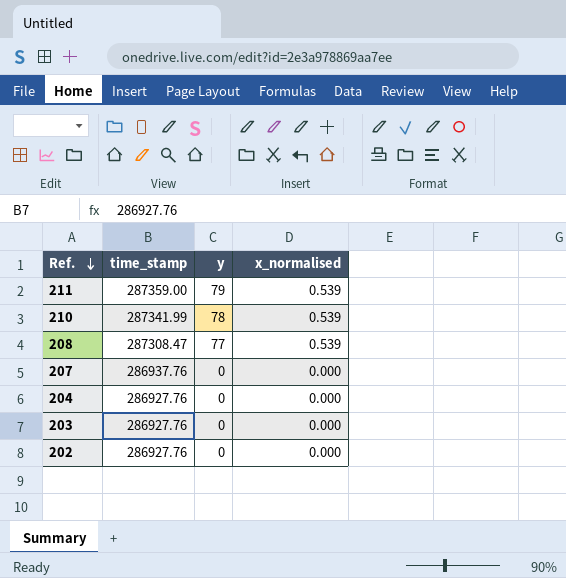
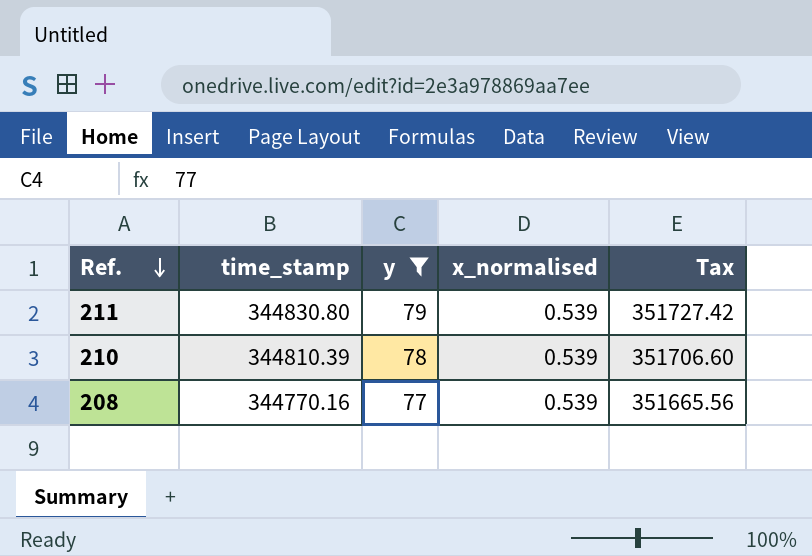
filter: none -> y != 0
column Tax | formula: none -> [time_stamp] * 1.02
211 | time_stamp: 287359.00 -> 344830.80
210 | time_stamp: 287341.99 -> 344810.39
208 | time_stamp: 287308.47 -> 344770.16

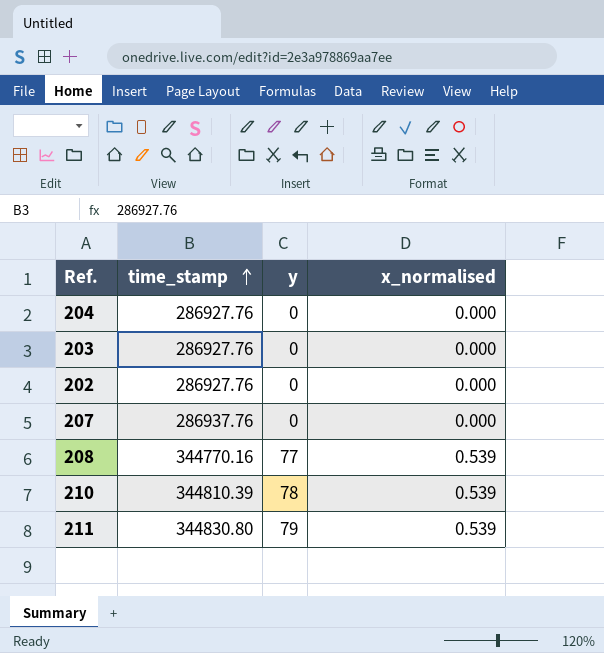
filter: y != 0 -> none
row order: Ref. descending -> time_stamp ascending
column Tax | formula: [time_stamp] * 1.02 -> none

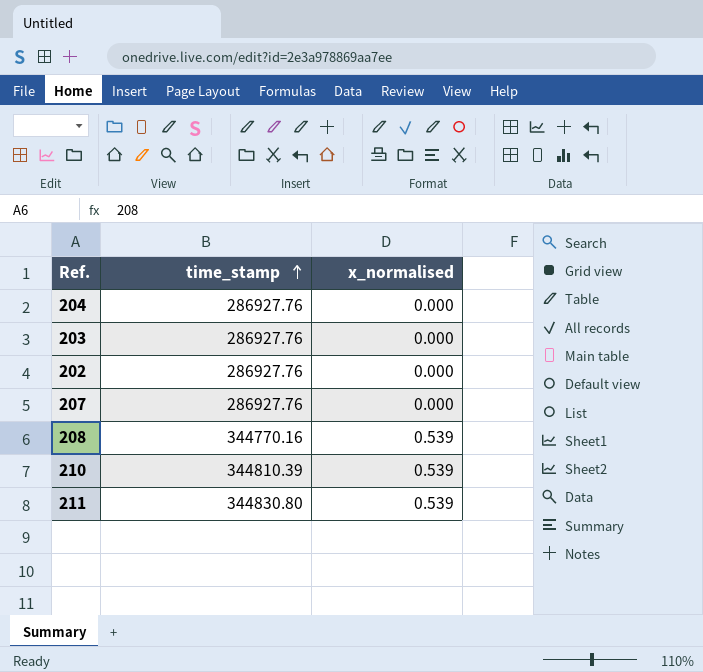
column y | position: 3 -> none
207 | time_stamp: 286937.76 -> 286927.76

